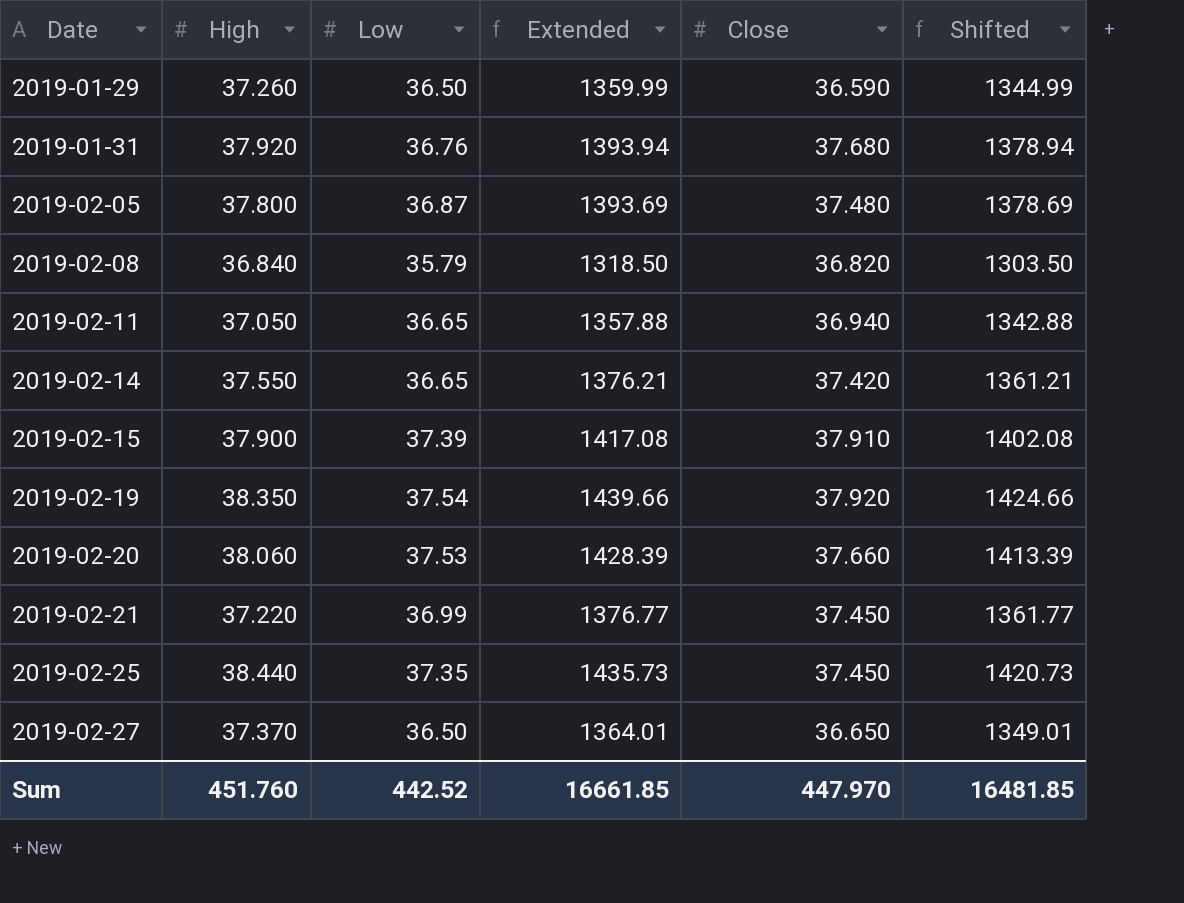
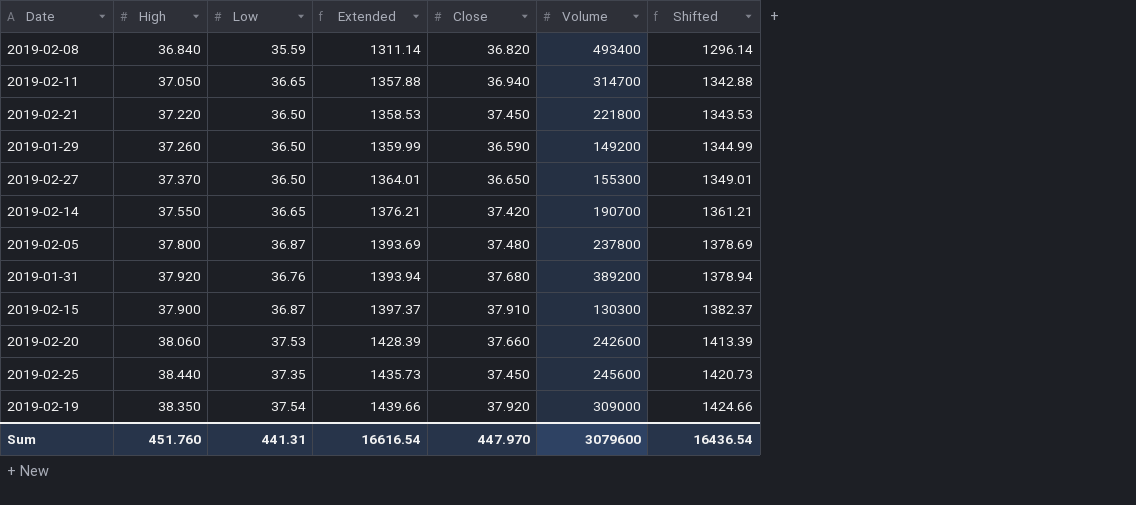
row order: Date ascending -> Extended ascending
column Volume | position: none -> 6
2019-02-08 | Low: 35.79 -> 35.59
2019-02-08 | Extended: 1318.50 -> 1311.14
2019-02-08 | Shifted: 1303.50 -> 1296.14
2019-02-21 | Low: 36.99 -> 36.50
2019-02-21 | Extended: 1376.77 -> 1358.53
2019-02-21 | Shifted: 1361.77 -> 1343.53
2019-02-15 | Low: 37.39 -> 36.87
2019-02-15 | Extended: 1417.08 -> 1397.37
2019-02-15 | Shifted: 1402.08 -> 1382.37
Sum | Low: 442.52 -> 441.31
Sum | Extended: 16661.85 -> 16616.54
Sum | Shifted: 16481.85 -> 16436.54

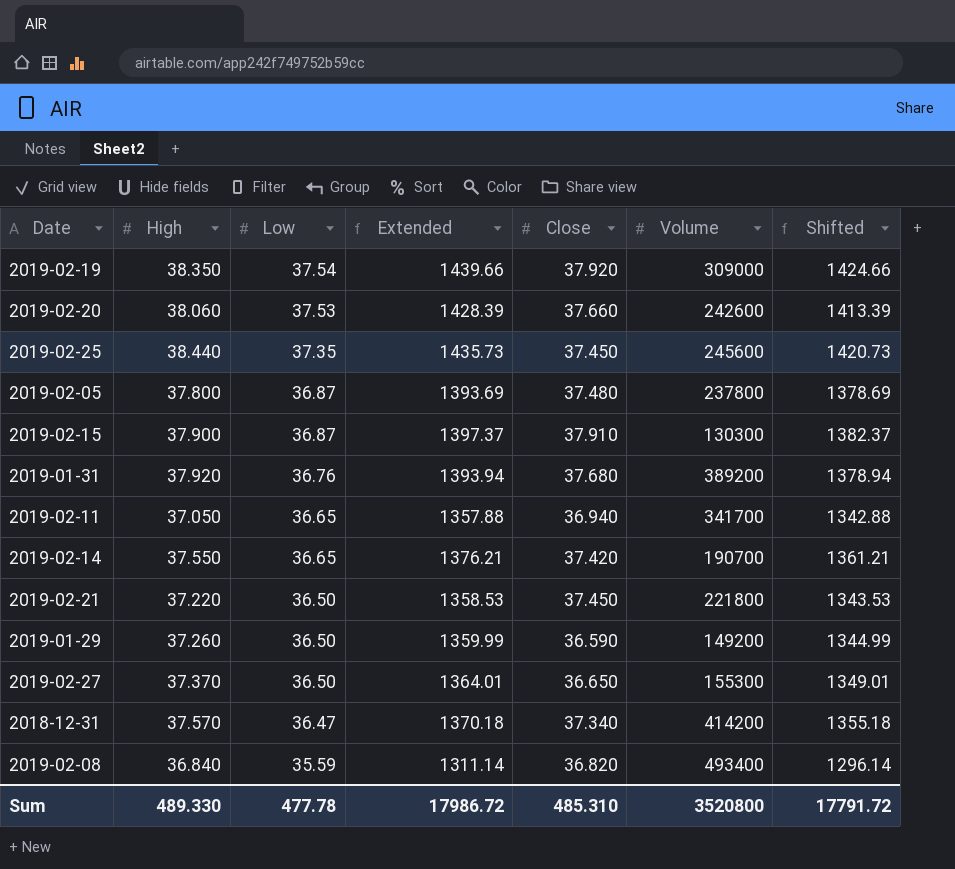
row order: Extended ascending -> Low descending
2019-02-11 | Volume: 314700 -> 341700
row 2018-12-31: none -> 37.570 | 36.47 | 1370.18 | 37.340 | 414200 | 1355.18
Sum | High: 451.760 -> 489.330
Sum | Low: 441.31 -> 477.78
Sum | Extended: 16616.54 -> 17986.72
Sum | Close: 447.970 -> 485.310
Sum | Volume: 3079600 -> 3520800
Sum | Shifted: 16436.54 -> 17791.72

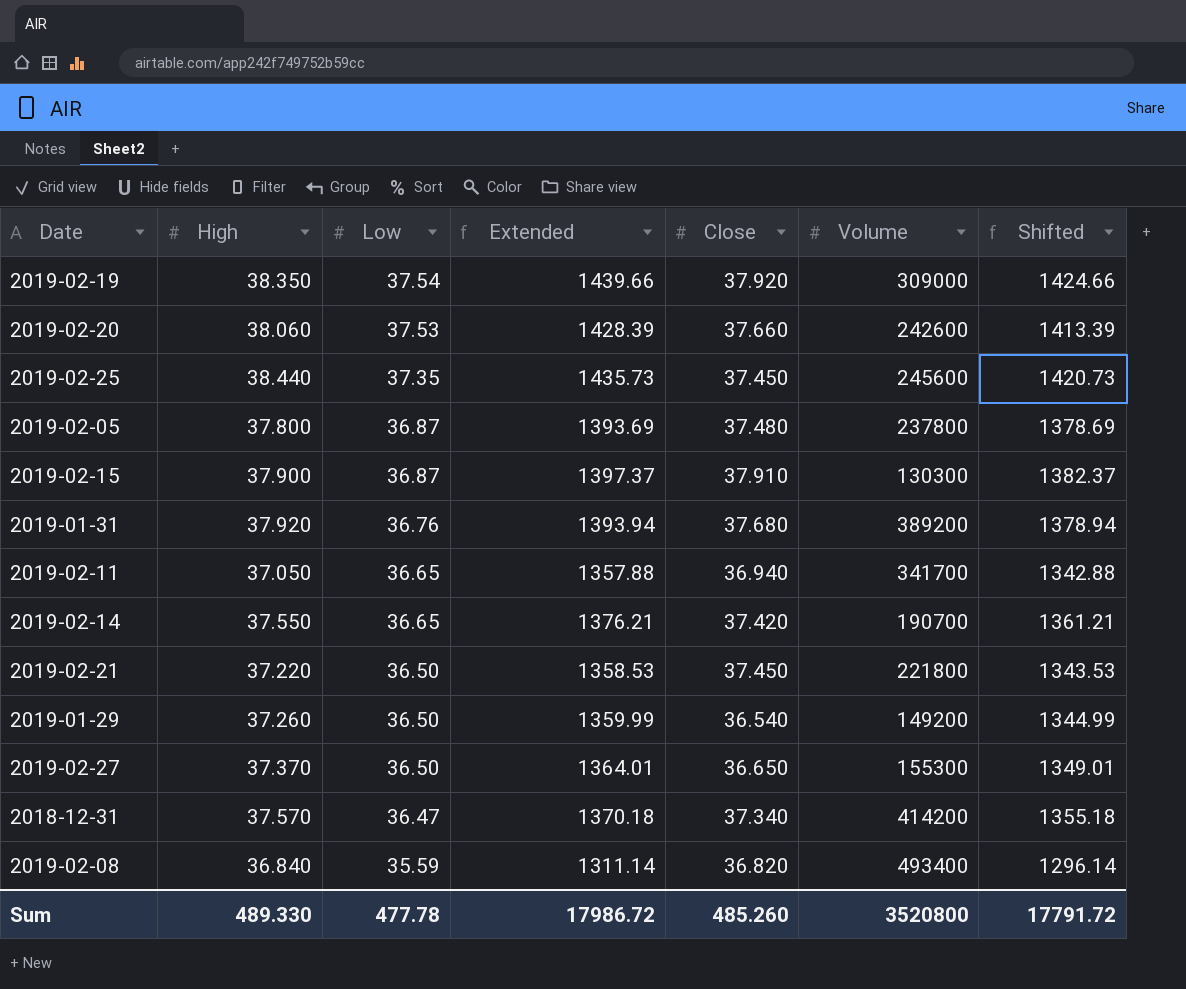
2019-01-29 | Close: 36.590 -> 36.540
Sum | Close: 485.310 -> 485.260

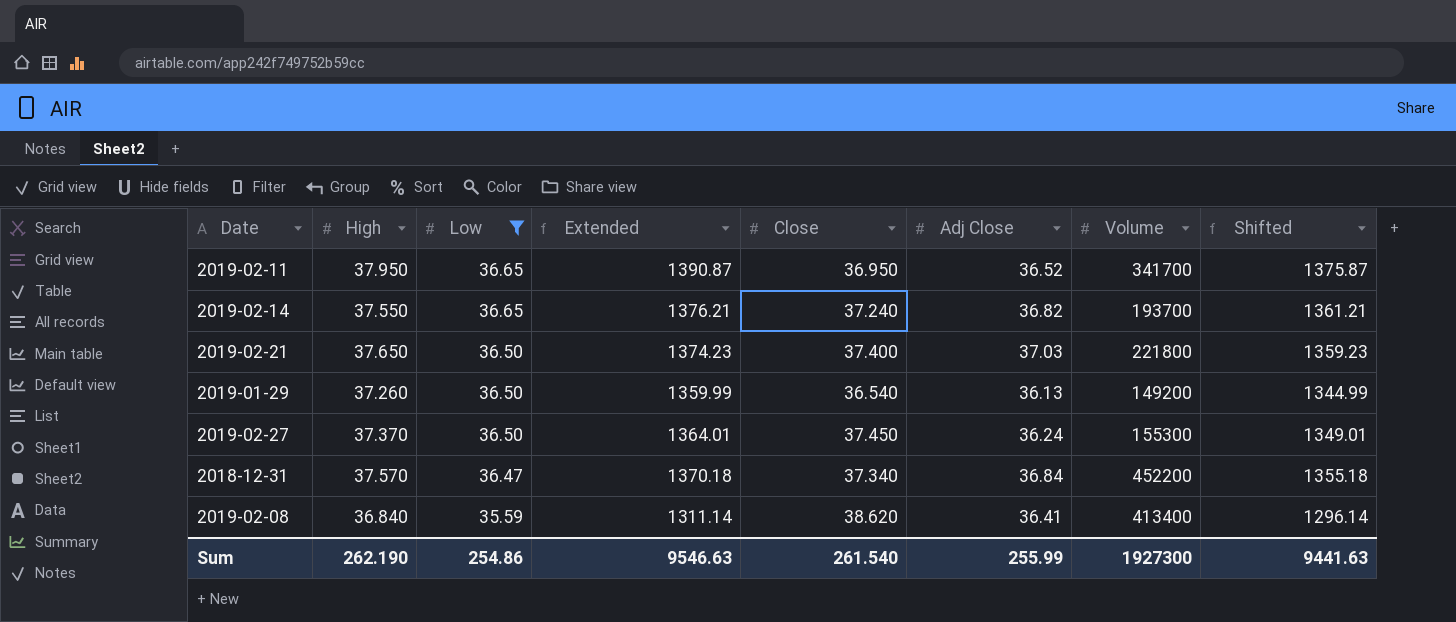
filter: none -> Low <= 36.65
column Adj Close | position: none -> 6
2019-02-11 | High: 37.050 -> 37.950
2019-02-11 | Extended: 1357.88 -> 1390.87
2019-02-11 | Close: 36.940 -> 36.950
2019-02-11 | Shifted: 1342.88 -> 1375.87
2019-02-14 | Close: 37.420 -> 37.240
2019-02-14 | Volume: 190700 -> 193700
2019-02-21 | High: 37.220 -> 37.650
2019-02-21 | Extended: 1358.53 -> 1374.23
2019-02-21 | Close: 37.450 -> 37.400
2019-02-21 | Shifted: 1343.53 -> 1359.23
2019-02-27 | Close: 36.650 -> 37.450
2018-12-31 | Volume: 414200 -> 452200
2019-02-08 | Close: 36.820 -> 38.620
2019-02-08 | Volume: 493400 -> 413400
Sum | High: 489.330 -> 262.190
Sum | Low: 477.78 -> 254.86
Sum | Extended: 17986.72 -> 9546.63
Sum | Close: 485.260 -> 261.540
Sum | Volume: 3520800 -> 1927300
Sum | Shifted: 17791.72 -> 9441.63

